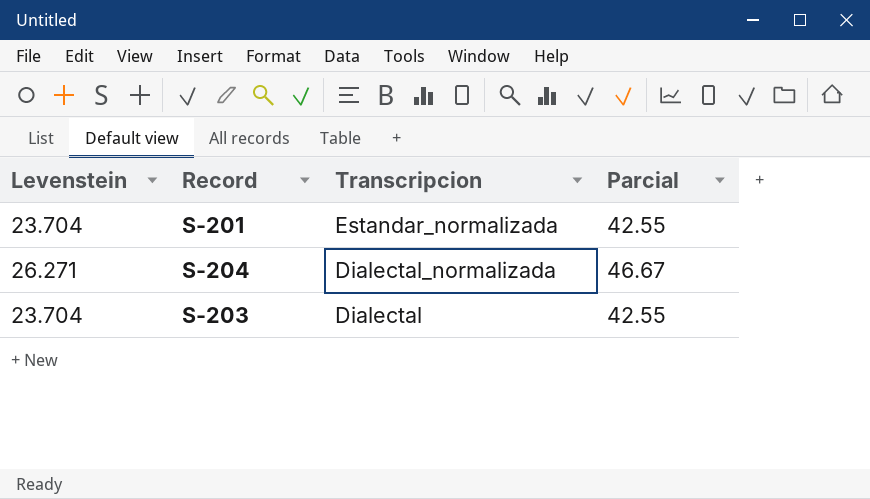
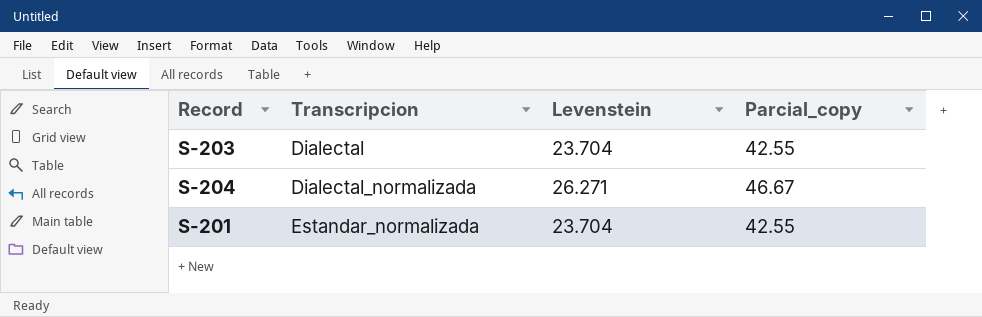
row order: Transcripcion descending -> Transcripcion ascending
column Levenstein | position: 1 -> 3
column name: Parcial -> Parcial_copy

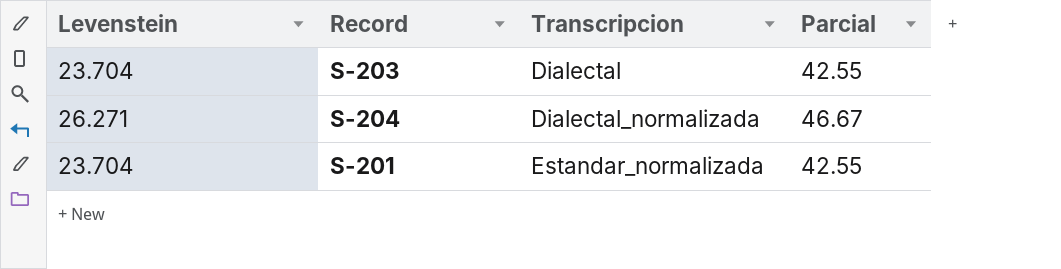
column Levenstein | position: 3 -> 1
column name: Parcial_copy -> Parcial

